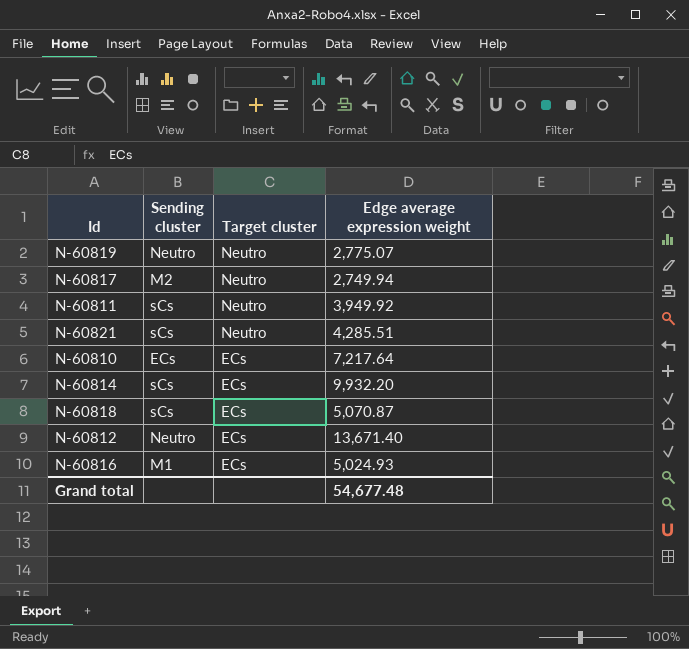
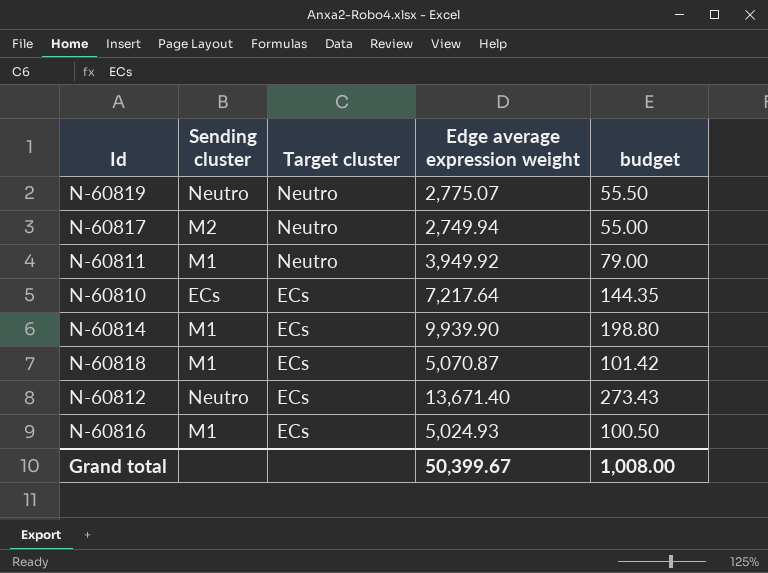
column budget | formula: none -> [Edge average expression weight] * 0.02
row N-60821: sCs | Neutro | 4,285.51 -> none
N-60811 | Sending cluster: sCs -> M1
N-60814 | Sending cluster: sCs -> M1
N-60814 | Edge average expression weight: 9,932.20 -> 9,939.90
N-60818 | Sending cluster: sCs -> M1
Grand total | Edge average expression weight: 54,677.48 -> 50,399.67

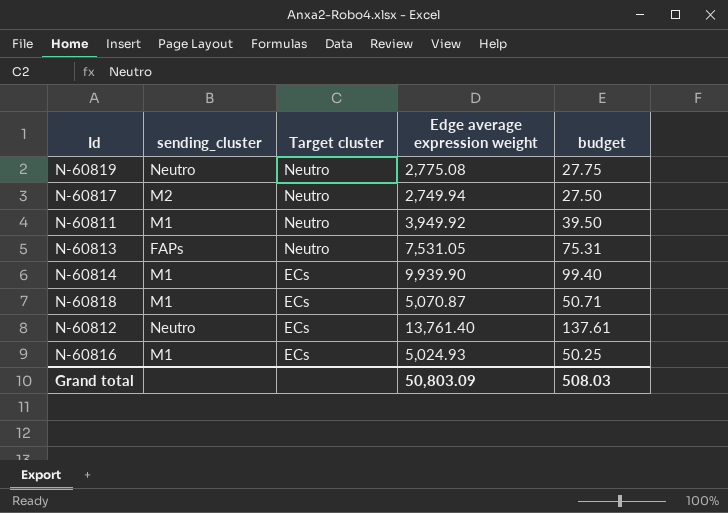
column name: Sending cluster -> sending_cluster
column budget | formula: [Edge average expression weight] * 0.02 -> [Edge average expression weight] * 0.01
row N-60810: ECs | ECs | 7,217.64 | 144.35 -> none
N-60819 | Edge average expression weight: 2,775.07 -> 2,775.08
row N-60813: none -> FAPs | Neutro | 7,531.05 | 75.31
N-60812 | Edge average expression weight: 13,671.40 -> 13,761.40
Grand total | Edge average expression weight: 50,399.67 -> 50,803.09
Grand total | budget: 1,008.00 -> 508.03

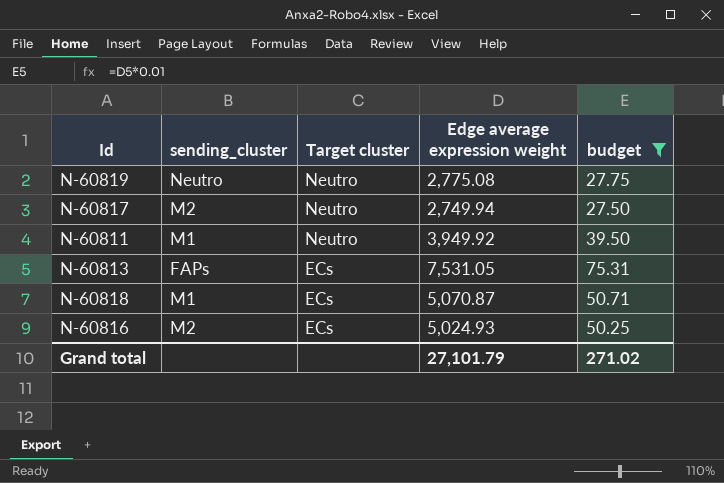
filter: none -> budget <= 75.31
N-60813 | Target cluster: Neutro -> ECs
N-60816 | sending_cluster: M1 -> M2
Grand total | Edge average expression weight: 50,803.09 -> 27,101.79
Grand total | budget: 508.03 -> 271.02

